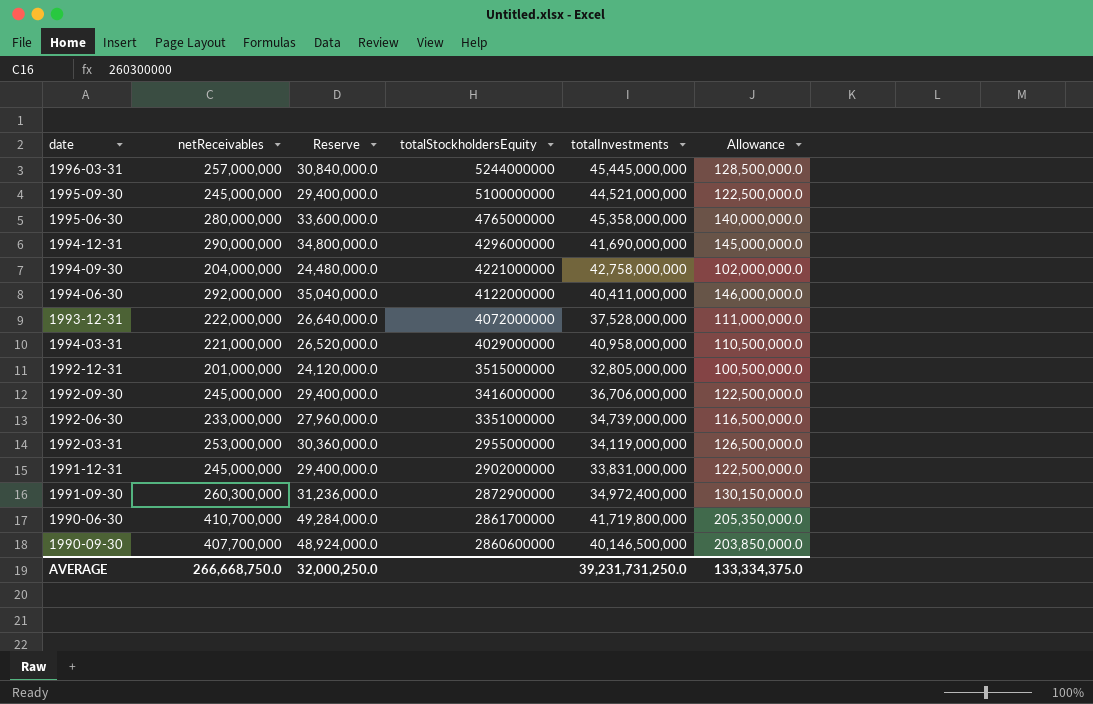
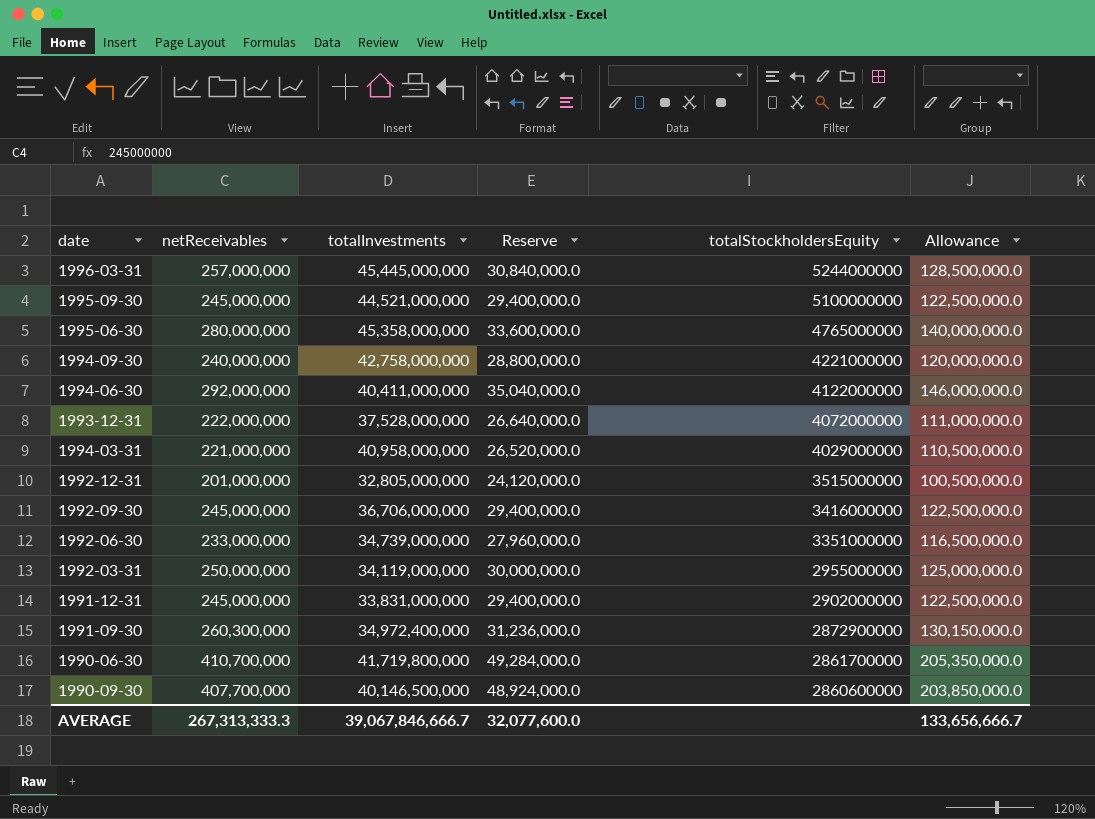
column totalInvestments | position: 5 -> 3
row 1994-12-31: 290,000,000 | 34,800,000.0 | 4296000000 | 41,690,000,000 | 145,000,000.0 -> none
1994-09-30 | netReceivables: 204,000,000 -> 240,000,000
1994-09-30 | Reserve: 24,480,000.0 -> 28,800,000.0
1994-09-30 | Allowance: 102,000,000.0 -> 120,000,000.0
1992-03-31 | netReceivables: 253,000,000 -> 250,000,000
1992-03-31 | Reserve: 30,360,000.0 -> 30,000,000.0
1992-03-31 | Allowance: 126,500,000.0 -> 125,000,000.0
AVERAGE | netReceivables: 266,668,750.0 -> 267,313,333.3
AVERAGE | totalInvestments: 39,231,731,250.0 -> 39,067,846,666.7
AVERAGE | Reserve: 32,000,250.0 -> 32,077,600.0
AVERAGE | Allowance: 133,334,375.0 -> 133,656,666.7

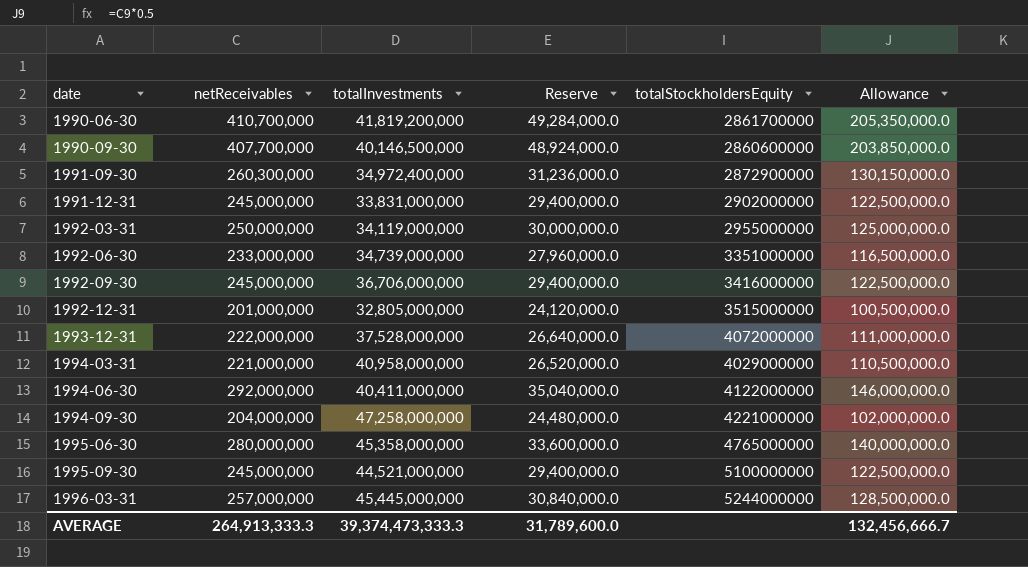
row order: totalStockholdersEquity descending -> date ascending
1990-06-30 | totalInvestments: 41,719,800,000 -> 41,819,200,000
1994-09-30 | netReceivables: 240,000,000 -> 204,000,000
1994-09-30 | totalInvestments: 42,758,000,000 -> 47,258,000,000
1994-09-30 | Reserve: 28,800,000.0 -> 24,480,000.0
1994-09-30 | Allowance: 120,000,000.0 -> 102,000,000.0
AVERAGE | netReceivables: 267,313,333.3 -> 264,913,333.3
AVERAGE | totalInvestments: 39,067,846,666.7 -> 39,374,473,333.3
AVERAGE | Reserve: 32,077,600.0 -> 31,789,600.0
AVERAGE | Allowance: 133,656,666.7 -> 132,456,666.7

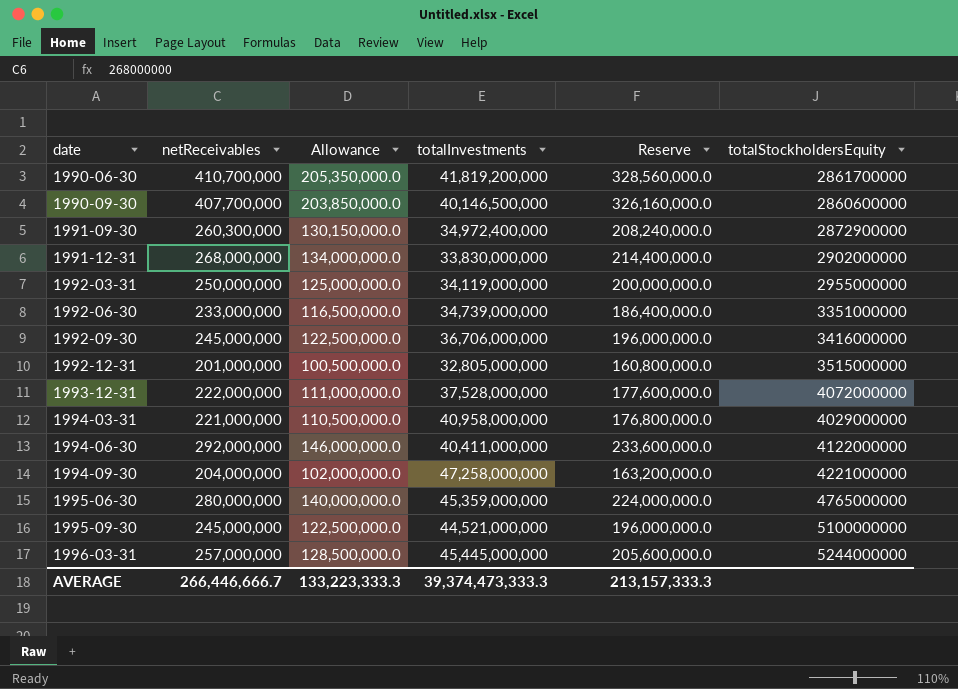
column Allowance | position: 6 -> 3
column Reserve | formula: [netReceivables] * 0.12 -> [netReceivables] * 0.8
1991-12-31 | netReceivables: 245,000,000 -> 268,000,000
1991-12-31 | Allowance: 122,500,000.0 -> 134,000,000.0
1991-12-31 | totalInvestments: 33,831,000,000 -> 33,830,000,000
1995-06-30 | totalInvestments: 45,358,000,000 -> 45,359,000,000
AVERAGE | netReceivables: 264,913,333.3 -> 266,446,666.7
AVERAGE | Allowance: 132,456,666.7 -> 133,223,333.3
AVERAGE | Reserve: 31,789,600.0 -> 213,157,333.3

